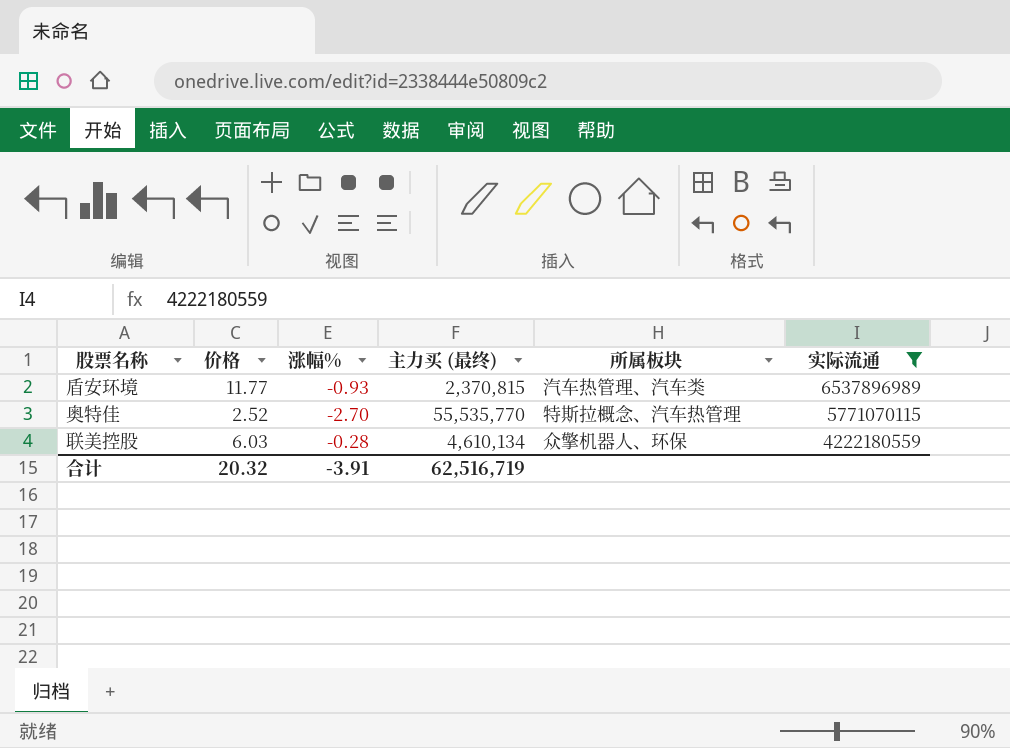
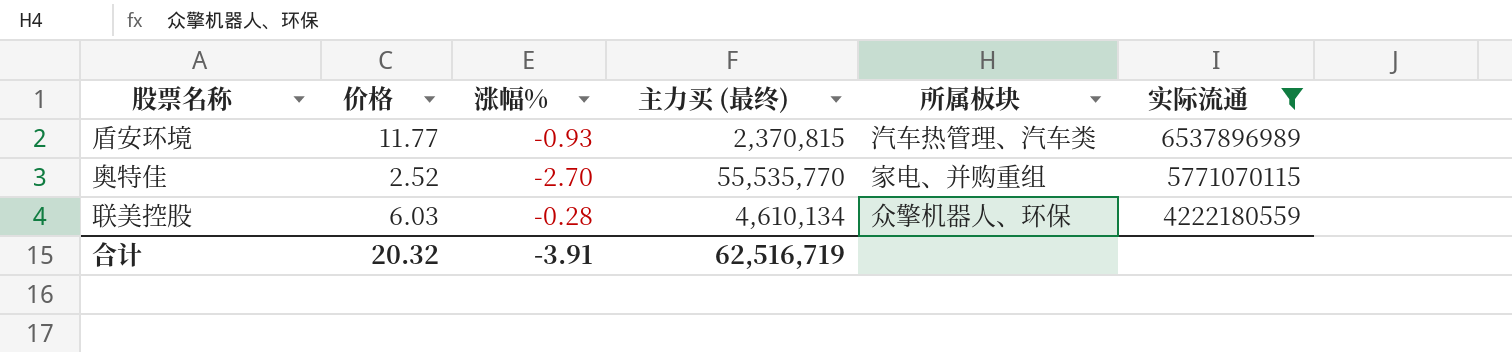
奥特佳 | 所属板块: 特斯拉概念、汽车热管理 -> 家电、并购重组

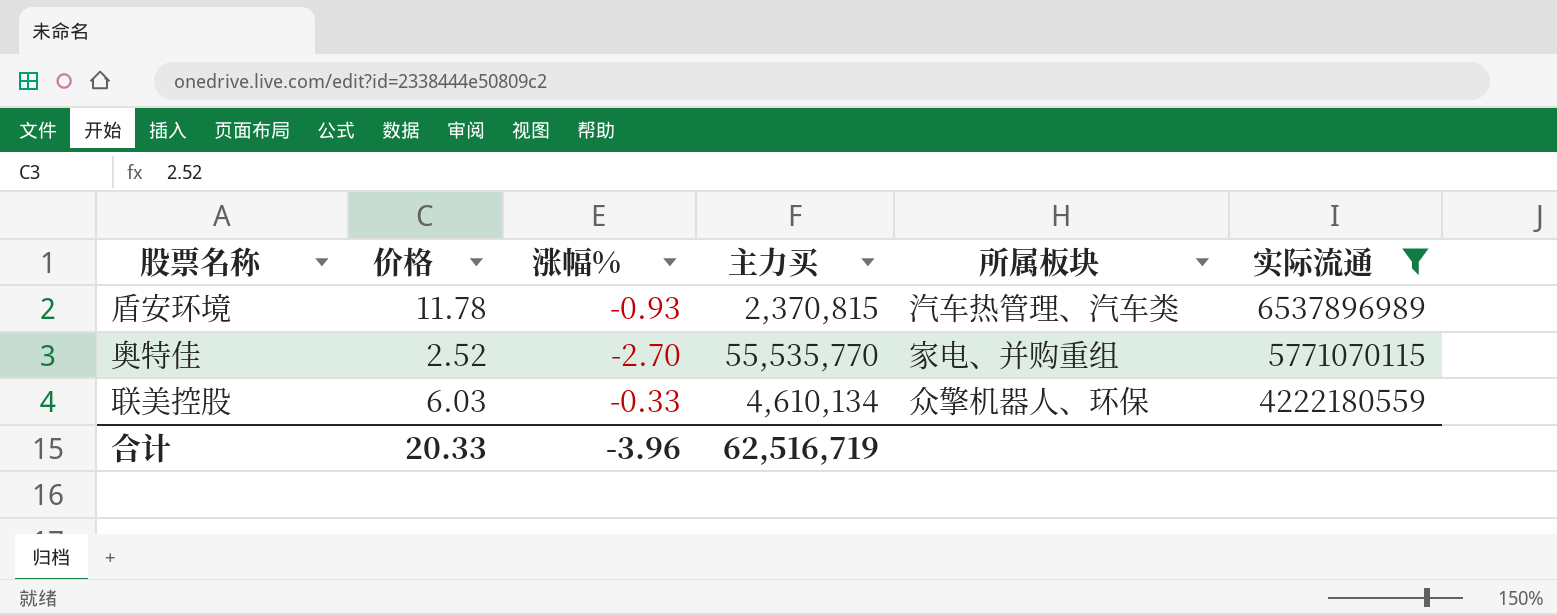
column name: 主力买 (最终) -> 主力买
盾安环境 | 价格: 11.77 -> 11.78
联美控股 | 涨幅%: -0.28 -> -0.33
合计 | 价格: 20.32 -> 20.33
合计 | 涨幅%: -3.91 -> -3.96

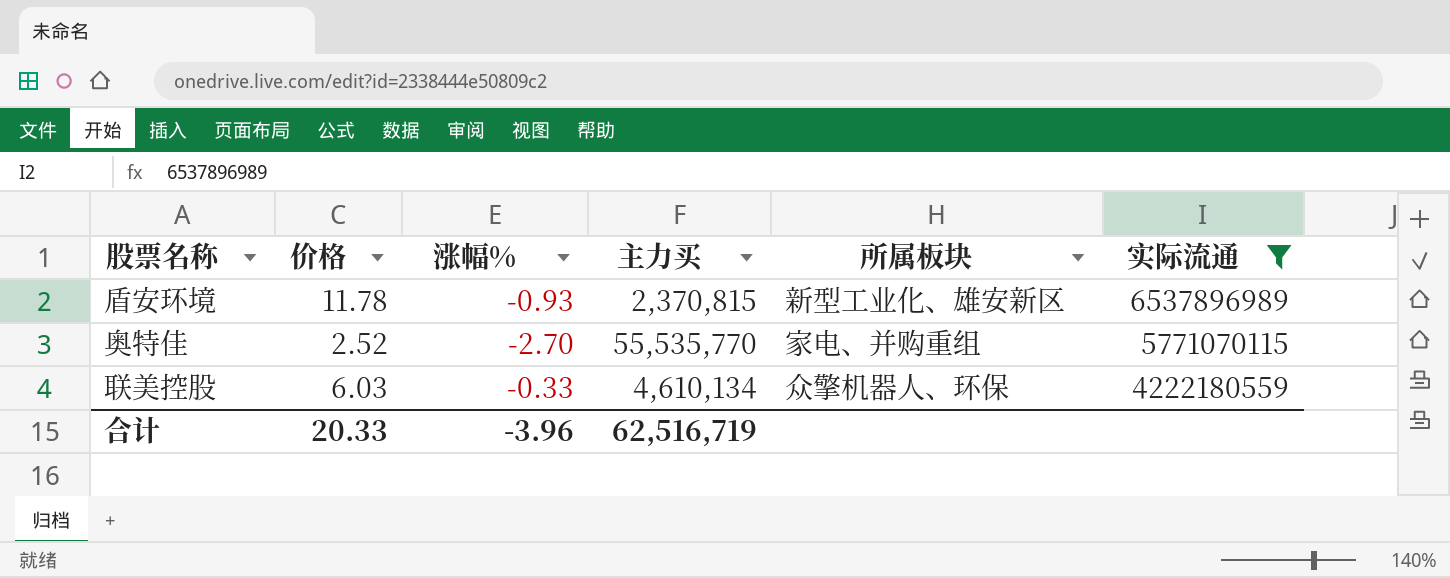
盾安环境 | 所属板块: 汽车热管理、汽车类 -> 新型工业化、雄安新区

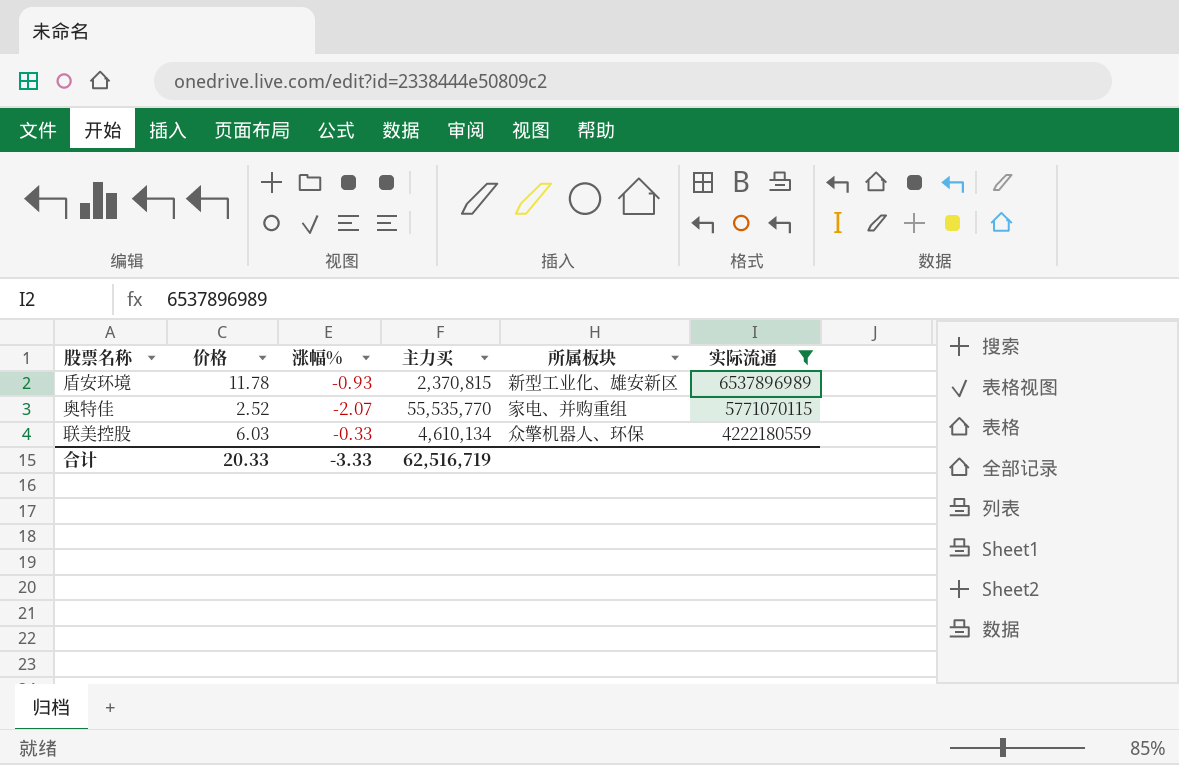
奥特佳 | 涨幅%: -2.70 -> -2.07
合计 | 涨幅%: -3.96 -> -3.33

